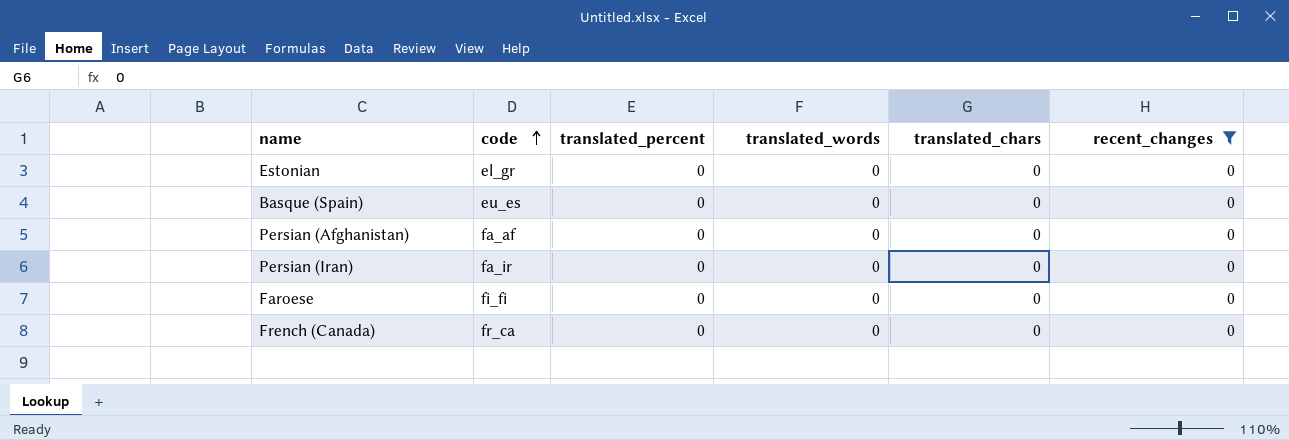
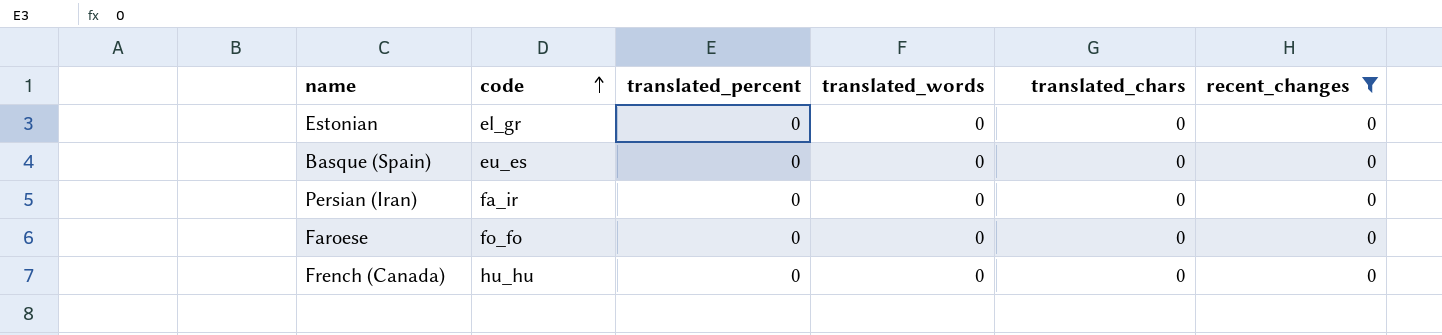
row Persian (Afghanistan): fa_af | 0 | 0 | 0 | 0 -> none
Faroese | code: fi_fi -> fo_fo
French (Canada) | code: fr_ca -> hu_hu

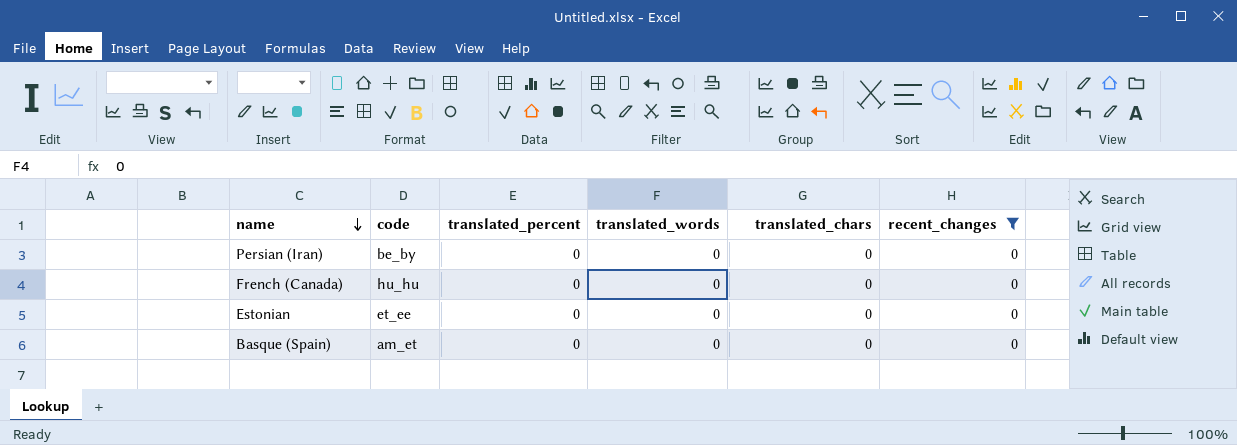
row order: code ascending -> name descending
row Faroese: fo_fo | 0 | 0 | 0 | 0 -> none
Persian (Iran) | code: fa_ir -> be_by
Estonian | code: el_gr -> et_ee
Basque (Spain) | code: eu_es -> am_et

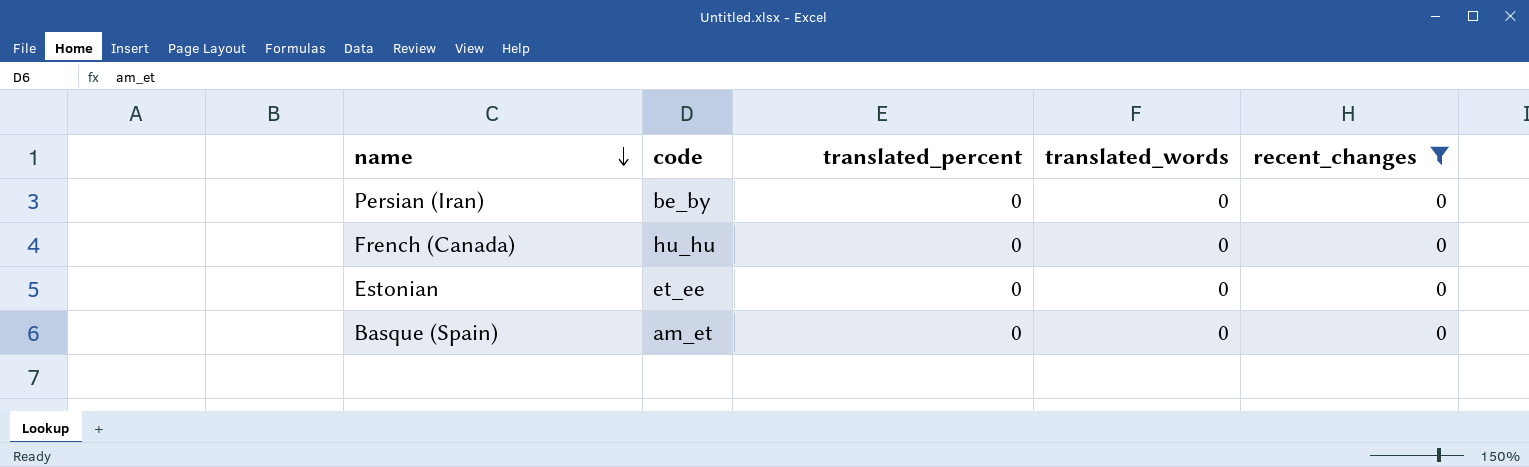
column translated_chars | position: 5 -> none

